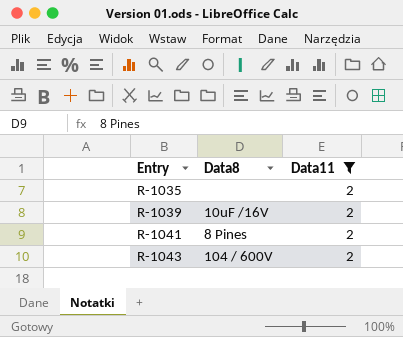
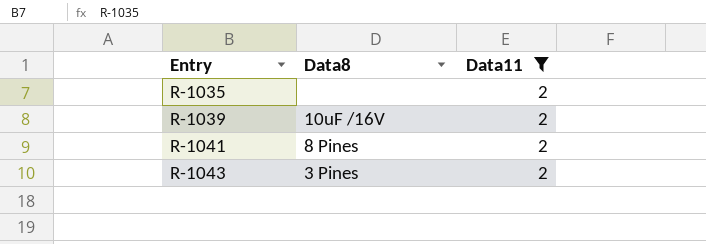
R-1043 | Data8: 104 / 600V -> 3 Pines

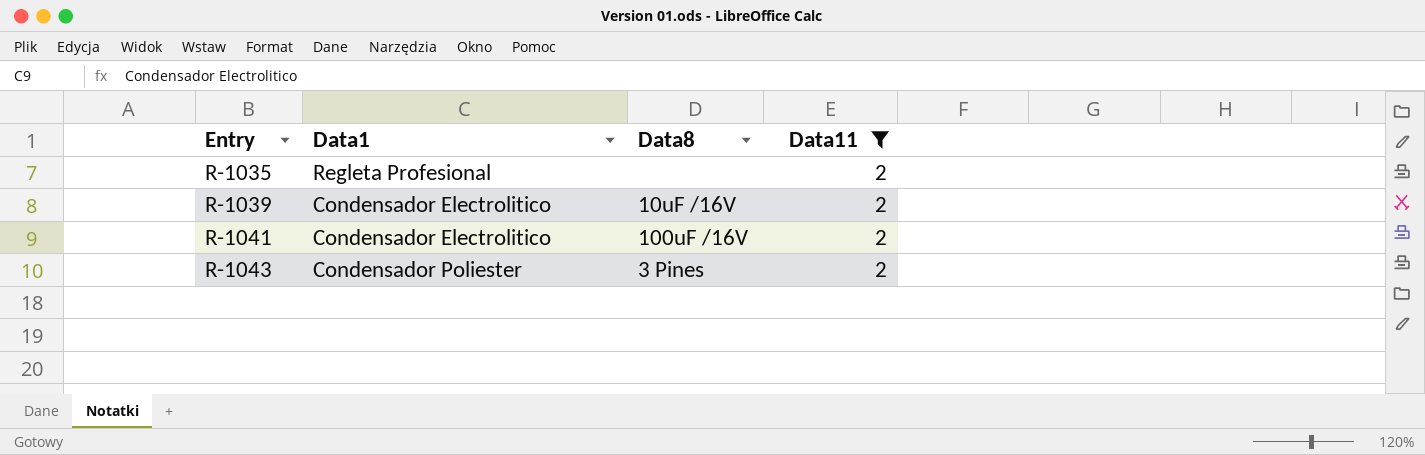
column Data1 | position: none -> 2
R-1041 | Data8: 8 Pines -> 100uF /16V

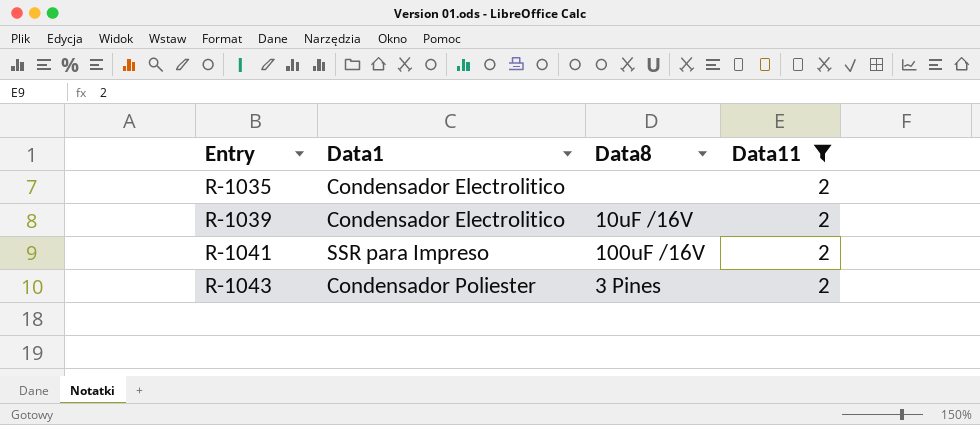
R-1035 | Data1: Regleta Profesional -> Condensador Electrolitico
R-1041 | Data1: Condensador Electrolitico -> SSR para Impreso

